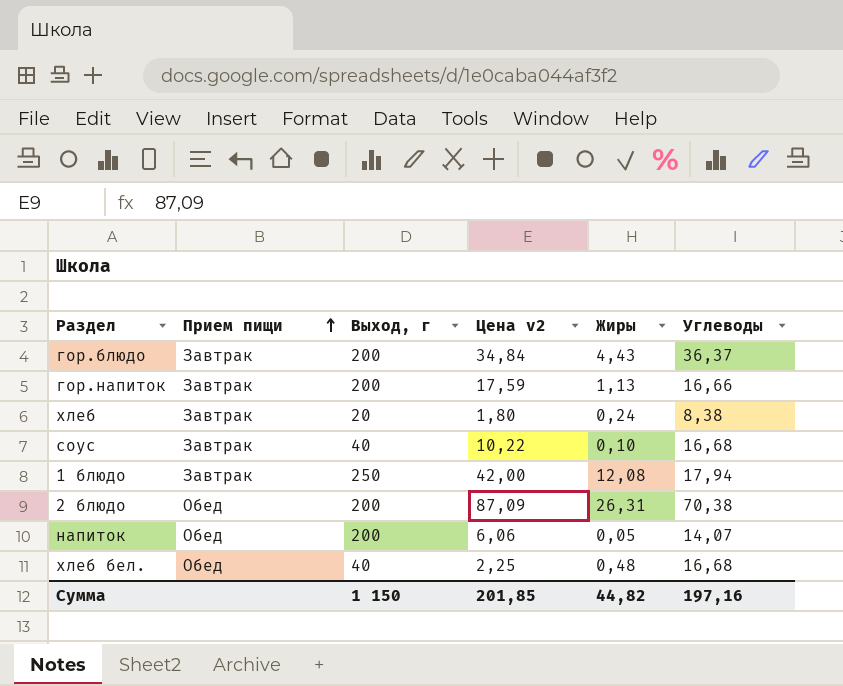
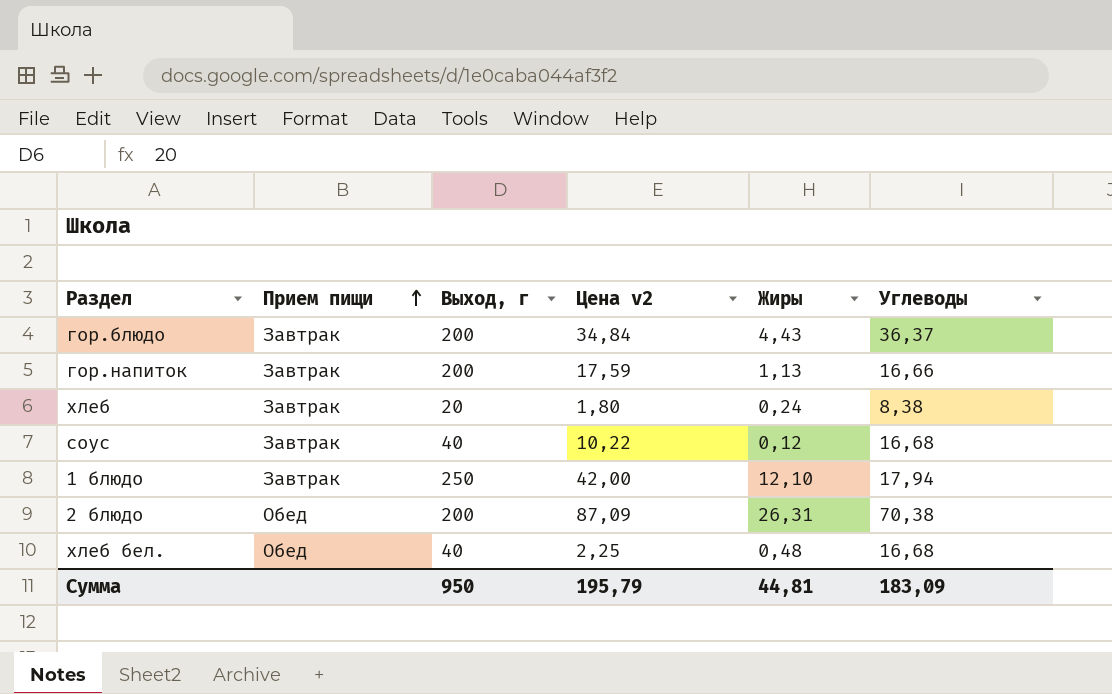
row напиток: Обед | 200 | 6,06 | 0,05 | 14,07 -> none
соус | Жиры: 0,10 -> 0,12
1 блюдо | Жиры: 12,08 -> 12,10
Сумма | Выход, г: 1 150 -> 950
Сумма | Цена v2: 201,85 -> 195,79
Сумма | Жиры: 44,82 -> 44,81
Сумма | Углеводы: 197,16 -> 183,09

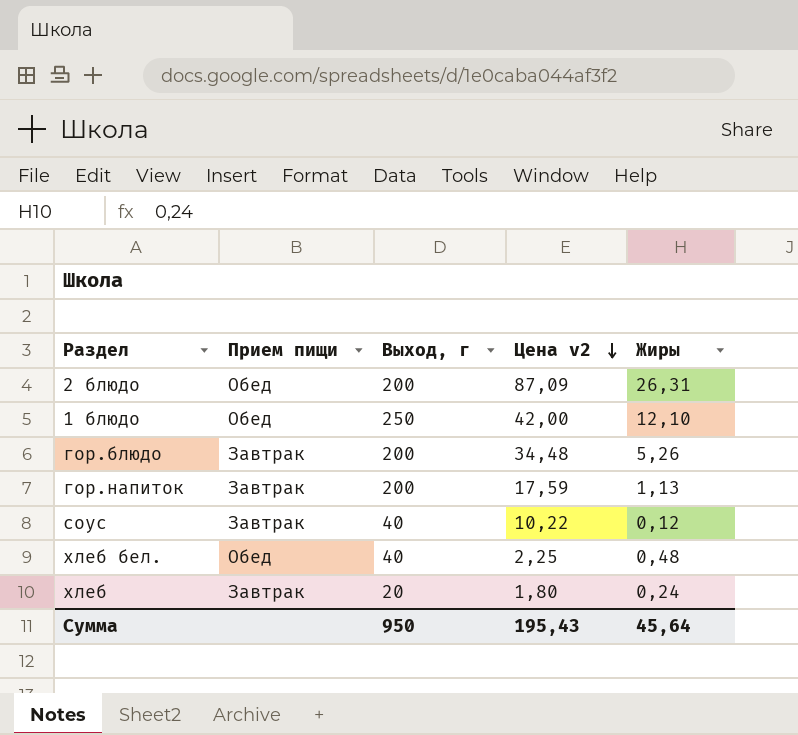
row order: Прием пищи ascending -> Цена v2 descending
column Углеводы | position: 6 -> none
1 блюдо | Прием пищи: Завтрак -> Обед
гор.блюдо | Цена v2: 34,84 -> 34,48
гор.блюдо | Жиры: 4,43 -> 5,26
Сумма | Цена v2: 195,79 -> 195,43
Сумма | Жиры: 44,81 -> 45,64

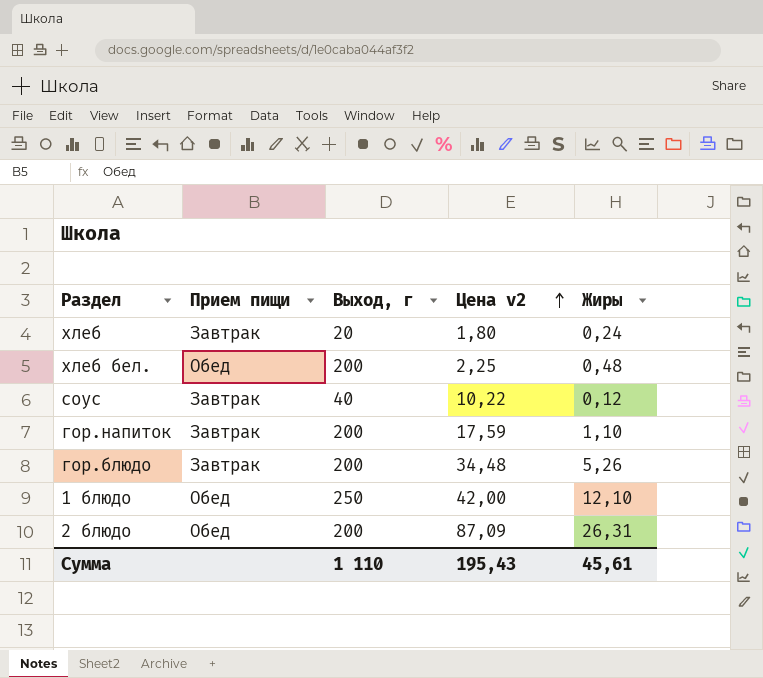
row order: Цена v2 descending -> Цена v2 ascending
хлеб бел. | Выход, г: 40 -> 200
гор.напиток | Жиры: 1,13 -> 1,10
Сумма | Выход, г: 950 -> 1 110
Сумма | Жиры: 45,64 -> 45,61

